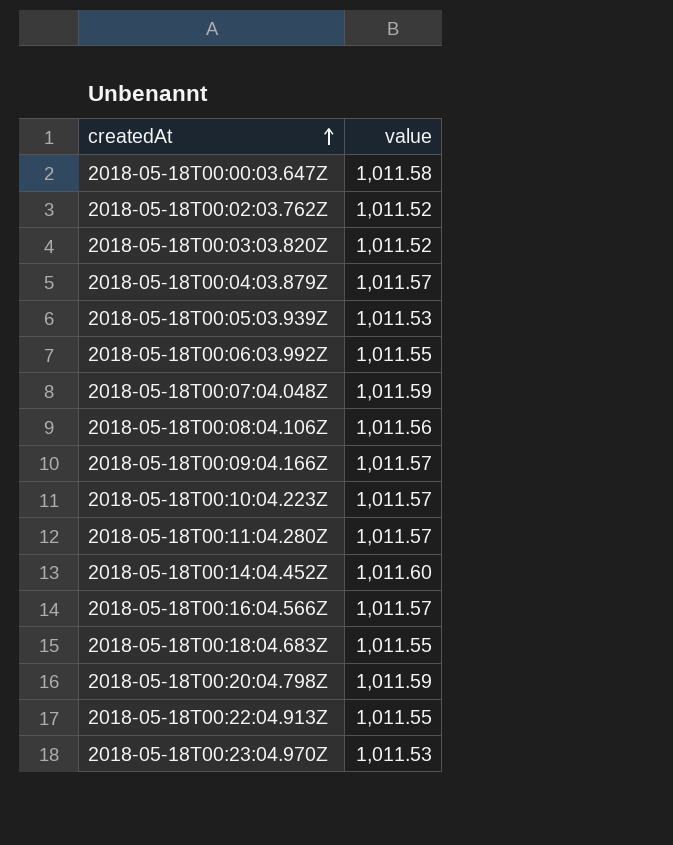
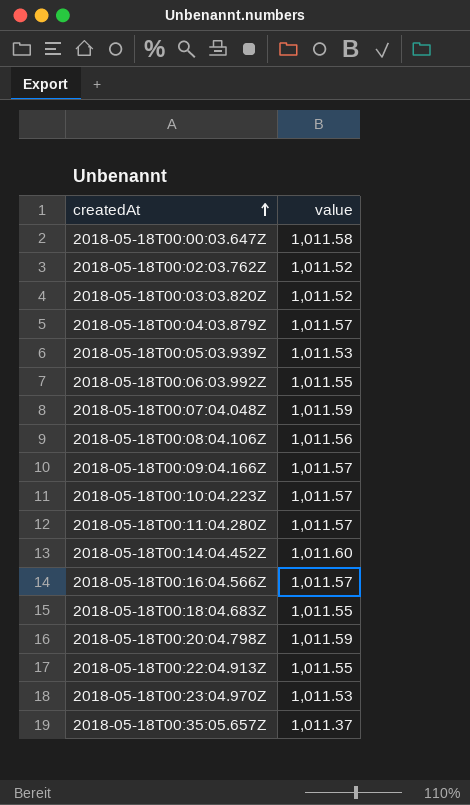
row 2018-05-18T00:35:05.657Z: none -> 1,011.37

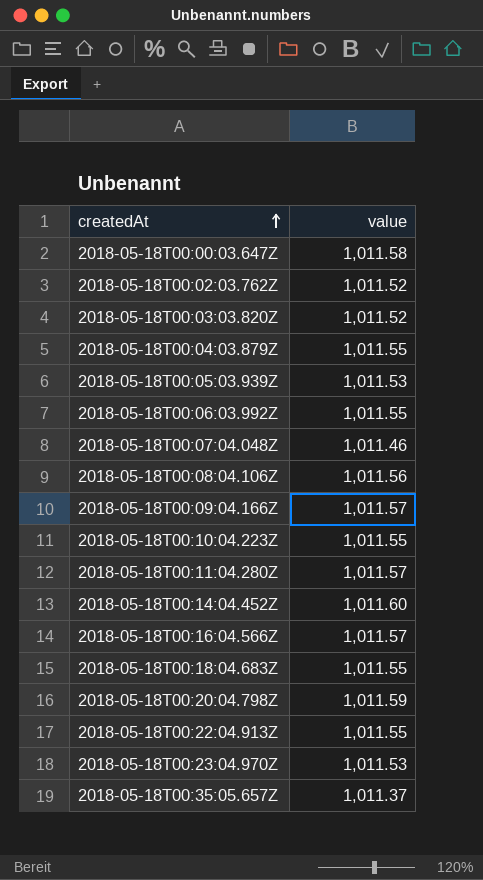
2018-05-18T00:04:03.879Z | value: 1,011.57 -> 1,011.55
2018-05-18T00:07:04.048Z | value: 1,011.59 -> 1,011.46
2018-05-18T00:10:04.223Z | value: 1,011.57 -> 1,011.55

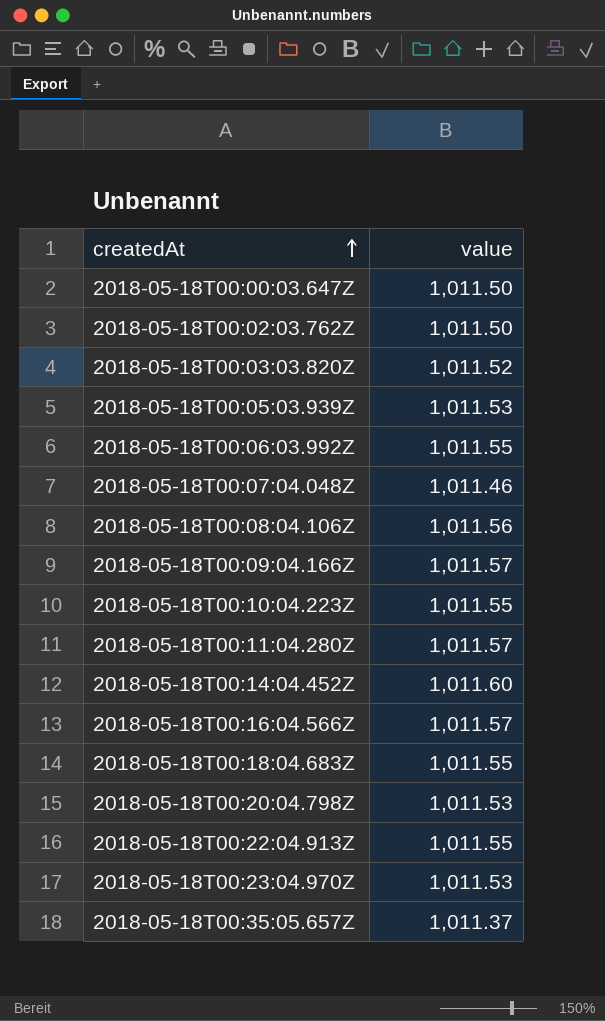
row 2018-05-18T00:04:03.879Z: 1,011.55 -> none
2018-05-18T00:00:03.647Z | value: 1,011.58 -> 1,011.50
2018-05-18T00:02:03.762Z | value: 1,011.52 -> 1,011.50
2018-05-18T00:20:04.798Z | value: 1,011.59 -> 1,011.53

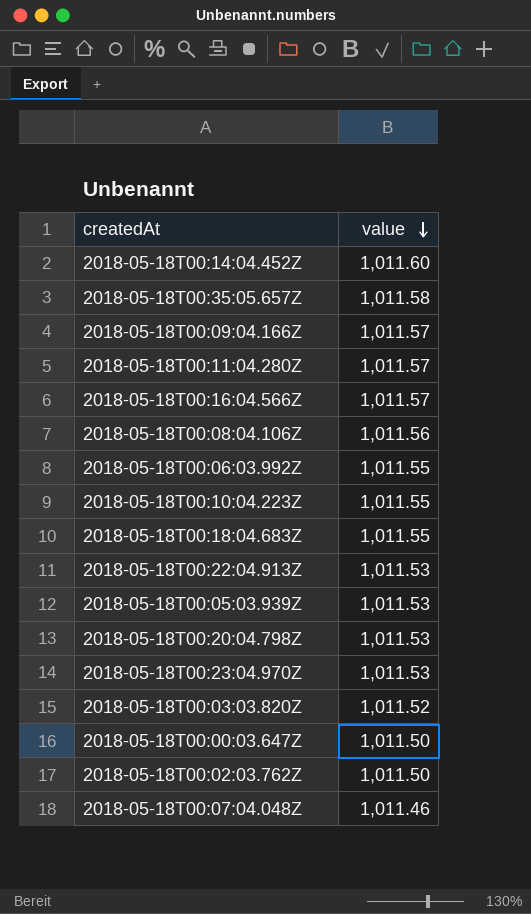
row order: createdAt ascending -> value descending
2018-05-18T00:35:05.657Z | value: 1,011.37 -> 1,011.58
2018-05-18T00:22:04.913Z | value: 1,011.55 -> 1,011.53

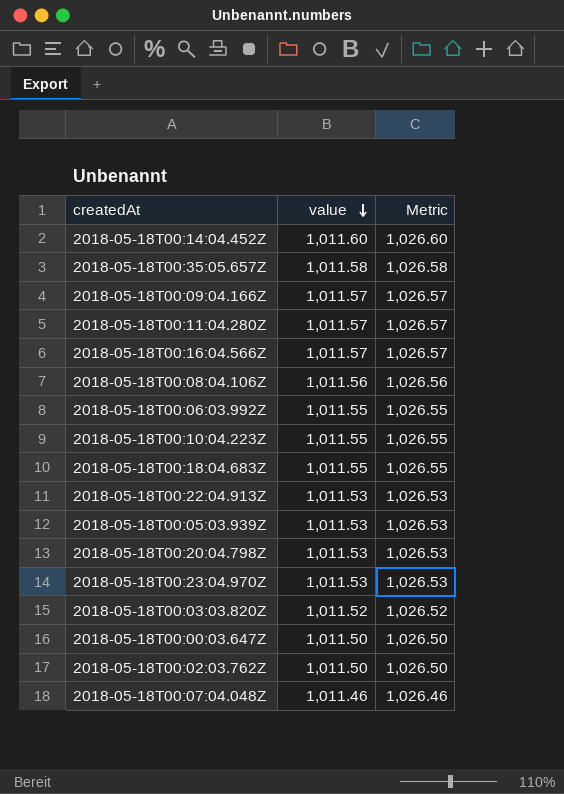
column Metric | formula: none -> [value] + 15

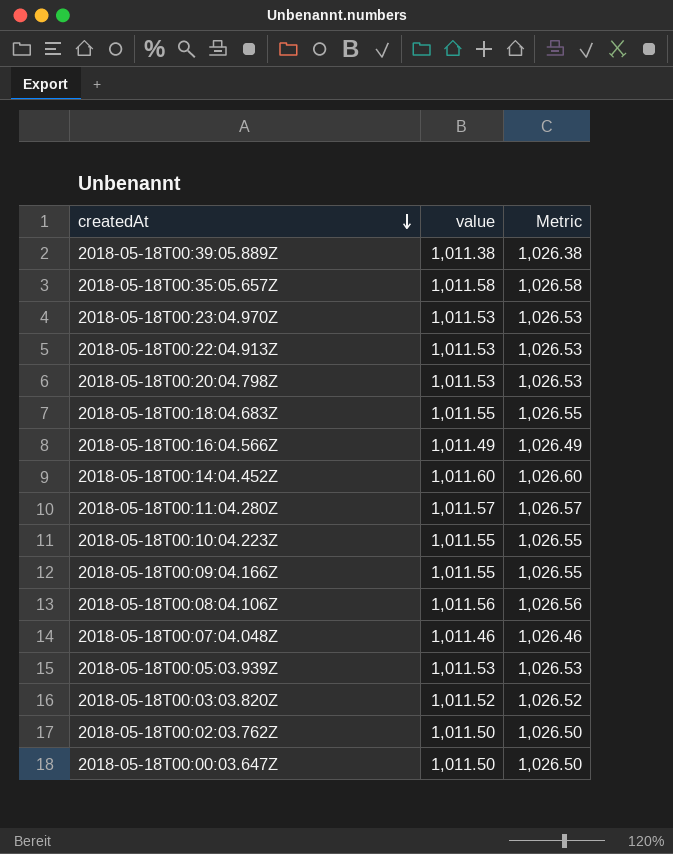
row order: value descending -> createdAt descending
row 2018-05-18T00:06:03.992Z: 1,011.55 | 1,026.55 -> none
row 2018-05-18T00:39:05.889Z: none -> 1,011.38 | 1,026.38
2018-05-18T00:16:04.566Z | value: 1,011.57 -> 1,011.49
2018-05-18T00:16:04.566Z | Metric: 1,026.57 -> 1,026.49
2018-05-18T00:09:04.166Z | value: 1,011.57 -> 1,011.55
2018-05-18T00:09:04.166Z | Metric: 1,026.57 -> 1,026.55

